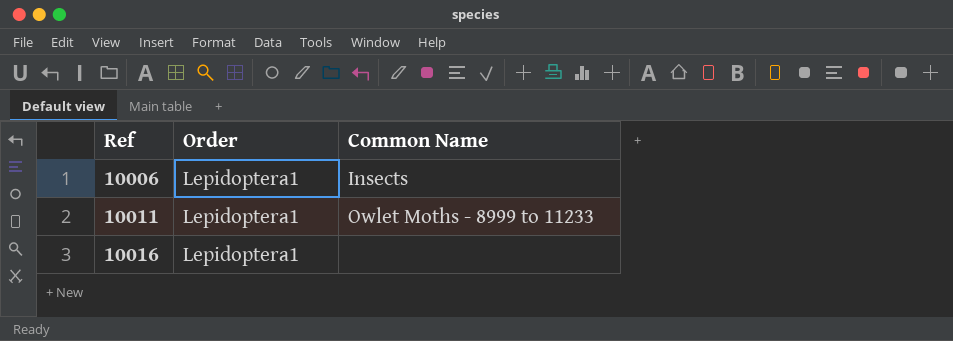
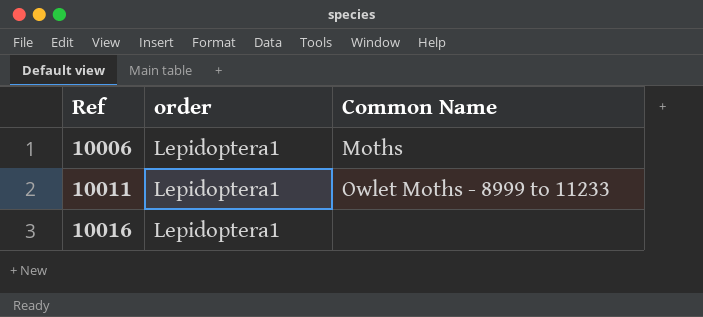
column name: Order -> order
10006 | Common Name: Insects -> Moths

